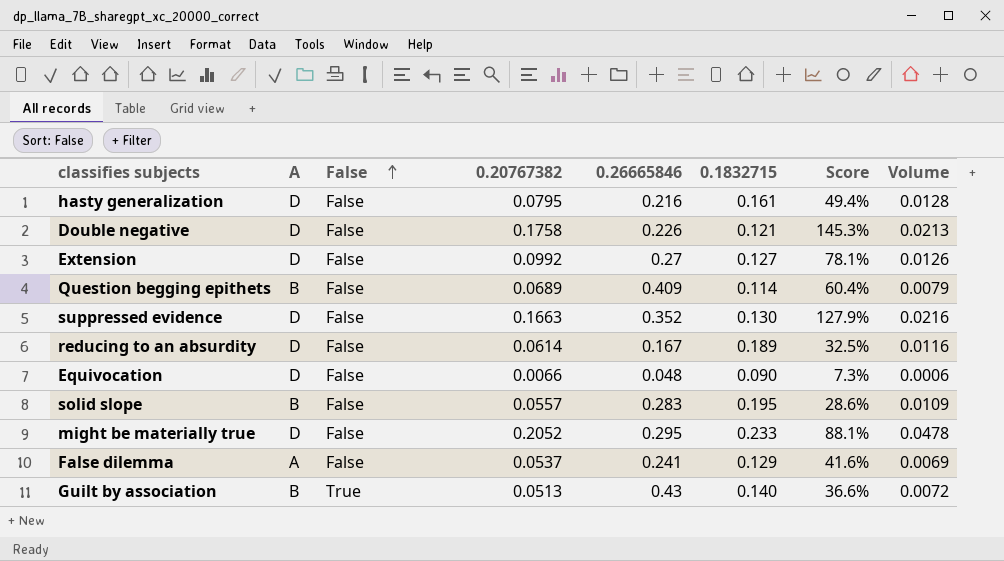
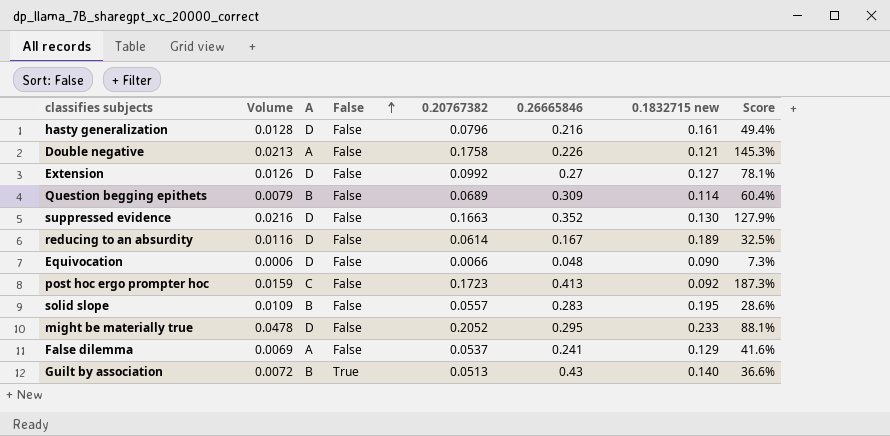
column Volume | position: 8 -> 2
column name: 0.1832715 -> 0.1832715 new
hasty generalization | 0.20767382: 0.0795 -> 0.0796
Double negative | A: D -> A
Question begging epithets | 0.26665846: 0.409 -> 0.309
row post hoc ergo prompter hoc: none -> 0.0159 | C | False | 0.1723 | 0.413 | 0.092 | 187.3%

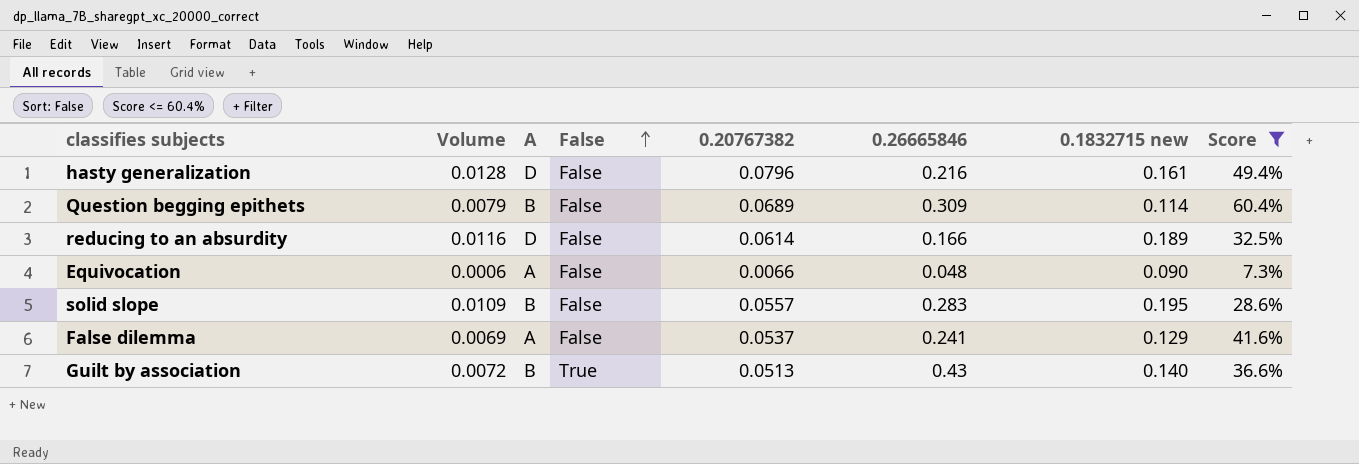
filter: none -> Score <= 60.4%
reducing to an absurdity | 0.26665846: 0.167 -> 0.166
Equivocation | A: D -> A

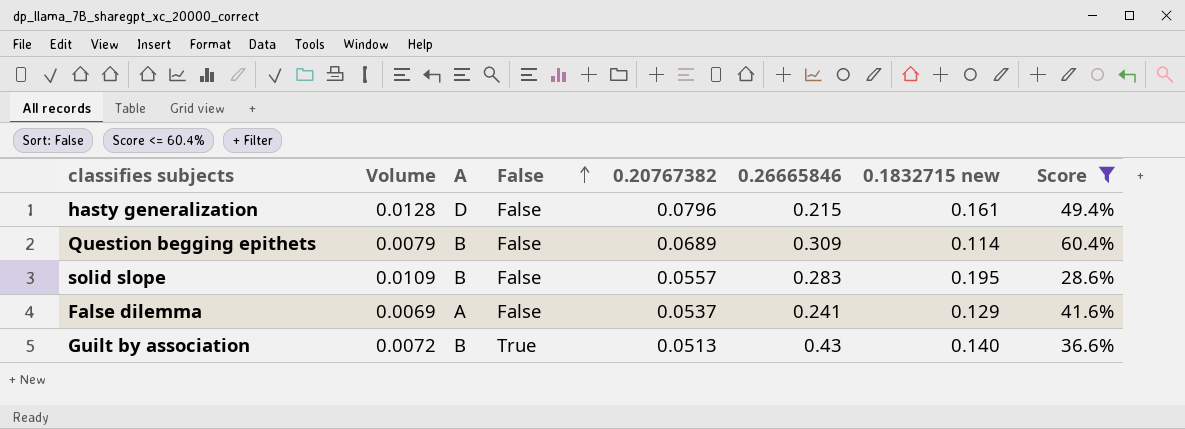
row reducing to an absurdity: 0.0116 | D | False | 0.0614 | 0.166 | 0.189 | 32.5% -> none
row Equivocation: 0.0006 | A | False | 0.0066 | 0.048 | 0.090 | 7.3% -> none
hasty generalization | 0.26665846: 0.216 -> 0.215

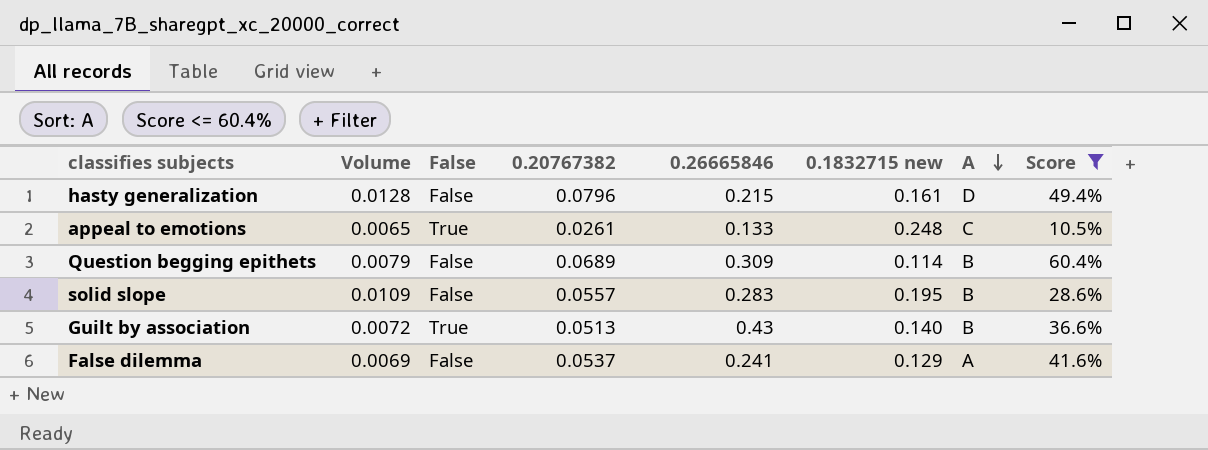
row order: False ascending -> A descending
column A | position: 3 -> 7
row appeal to emotions: none -> 0.0065 | True | 0.0261 | 0.133 | 0.248 | C | 10.5%

